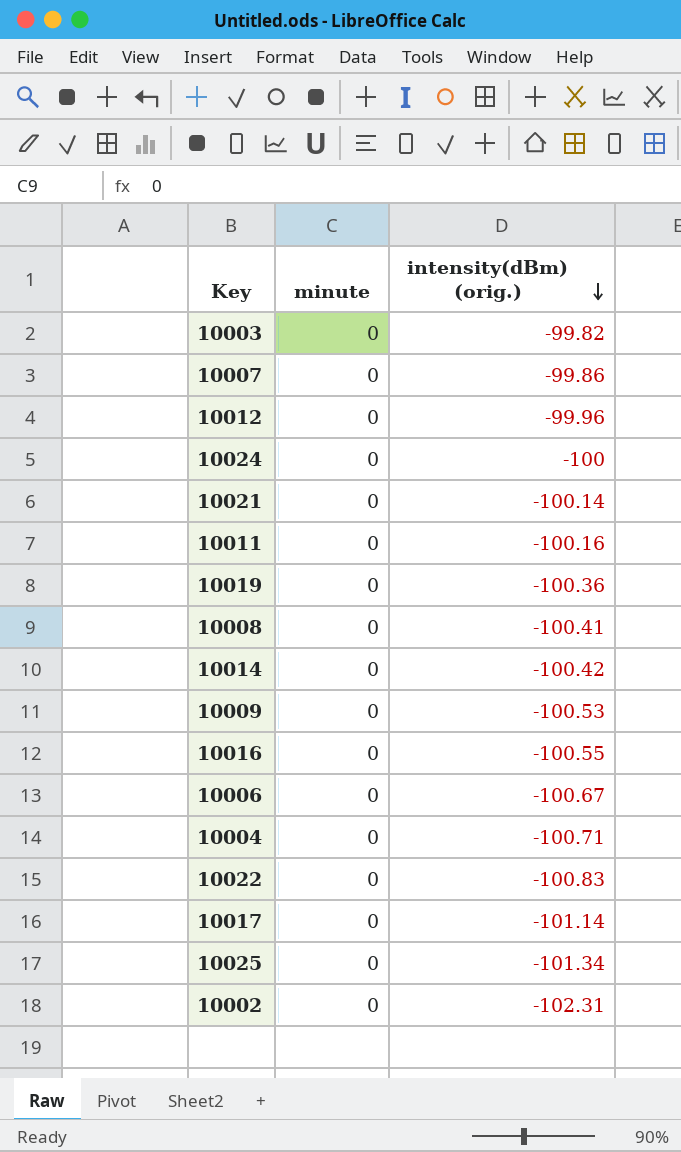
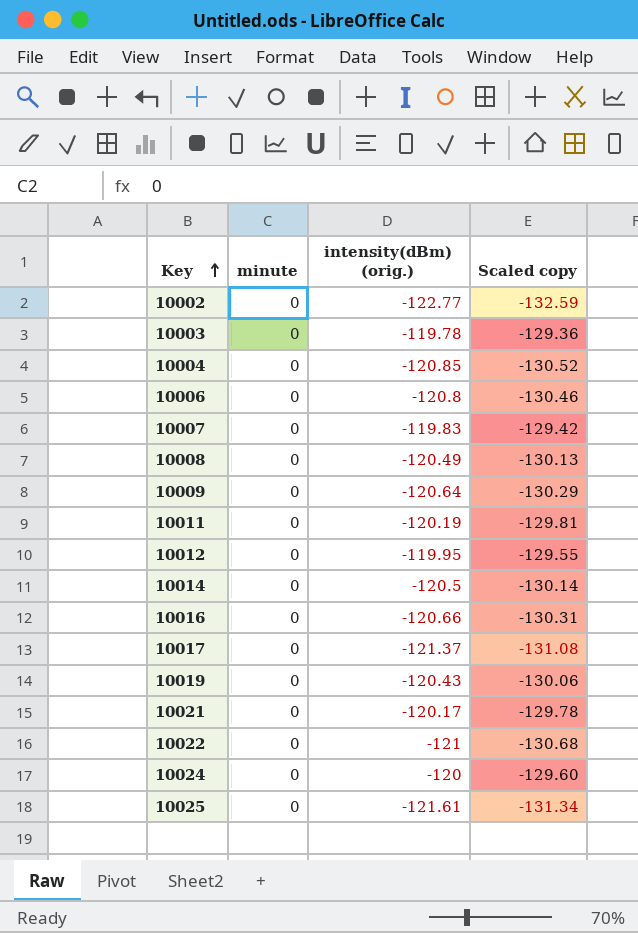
row order: intensity(dBm) (orig.) descending -> Key ascending
column Scaled copy | formula: none -> [intensity(dBm) (orig.)] * 1.08
10002 | intensity(dBm) (orig.): -102.31 -> -122.77
10003 | intensity(dBm) (orig.): -99.82 -> -119.78
10004 | intensity(dBm) (orig.): -100.71 -> -120.85
10006 | intensity(dBm) (orig.): -100.67 -> -120.8
10007 | intensity(dBm) (orig.): -99.86 -> -119.83
10008 | intensity(dBm) (orig.): -100.41 -> -120.49
10009 | intensity(dBm) (orig.): -100.53 -> -120.64
10011 | intensity(dBm) (orig.): -100.16 -> -120.19
10012 | intensity(dBm) (orig.): -99.96 -> -119.95
10014 | intensity(dBm) (orig.): -100.42 -> -120.5
10016 | intensity(dBm) (orig.): -100.55 -> -120.66
10017 | intensity(dBm) (orig.): -101.14 -> -121.37
10019 | intensity(dBm) (orig.): -100.36 -> -120.43
10021 | intensity(dBm) (orig.): -100.14 -> -120.17
10022 | intensity(dBm) (orig.): -100.83 -> -121
10024 | intensity(dBm) (orig.): -100 -> -120
10025 | intensity(dBm) (orig.): -101.34 -> -121.61

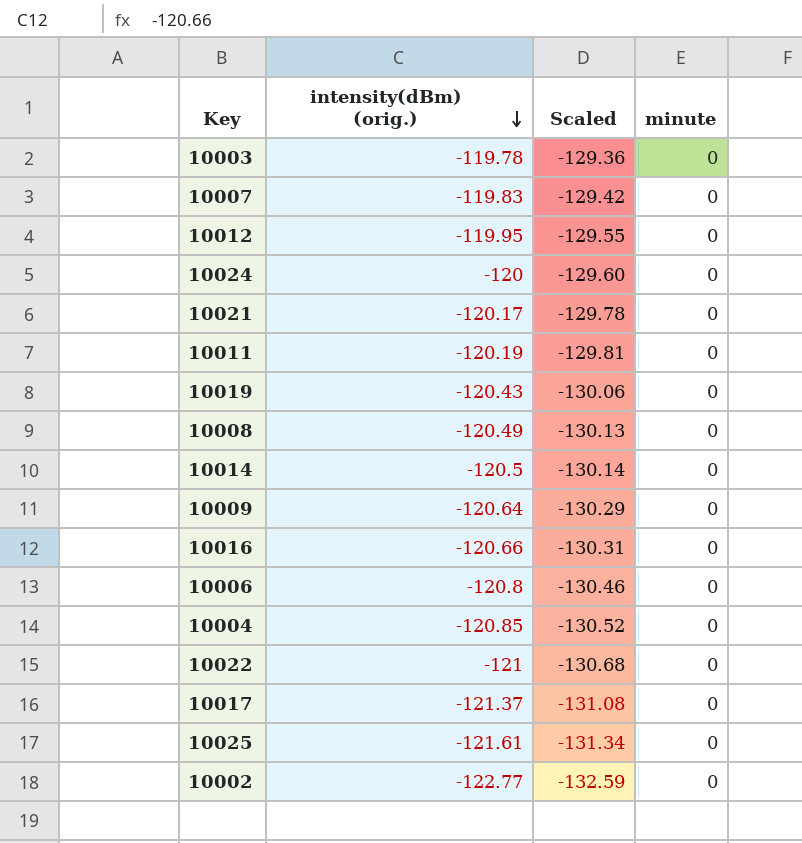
row order: Key ascending -> intensity(dBm) (orig.) descending
column name: Scaled copy -> Scaled
column minute | position: 2 -> 4

